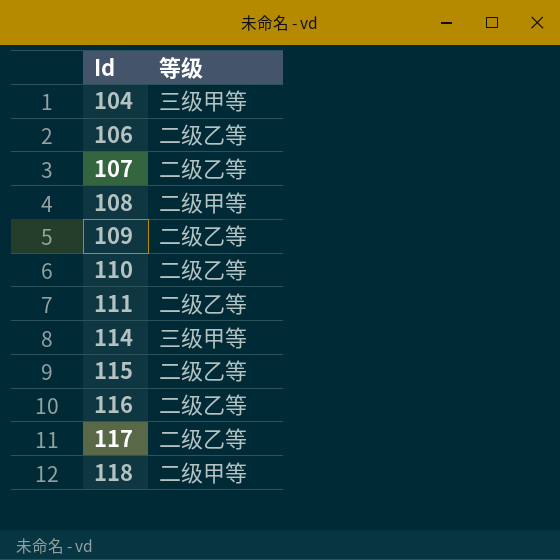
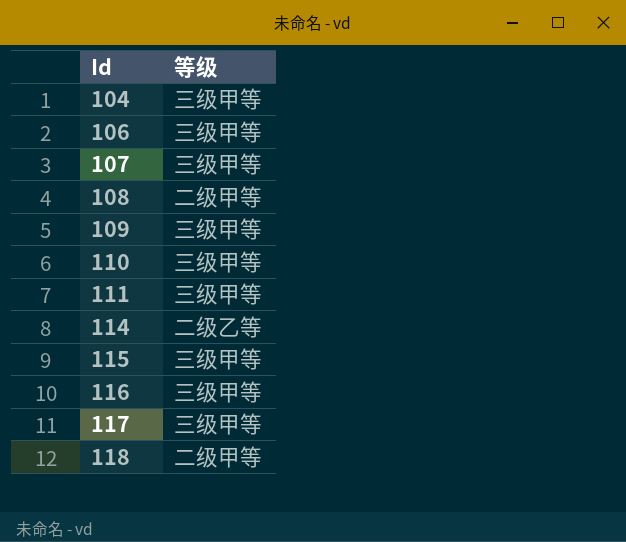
106 | 等级: 二级乙等 -> 三级甲等
107 | 等级: 二级乙等 -> 三级甲等
109 | 等级: 二级乙等 -> 三级甲等
110 | 等级: 二级乙等 -> 三级甲等
111 | 等级: 二级乙等 -> 三级甲等
114 | 等级: 三级甲等 -> 二级乙等
115 | 等级: 二级乙等 -> 三级甲等
116 | 等级: 二级乙等 -> 三级甲等
117 | 等级: 二级乙等 -> 三级甲等

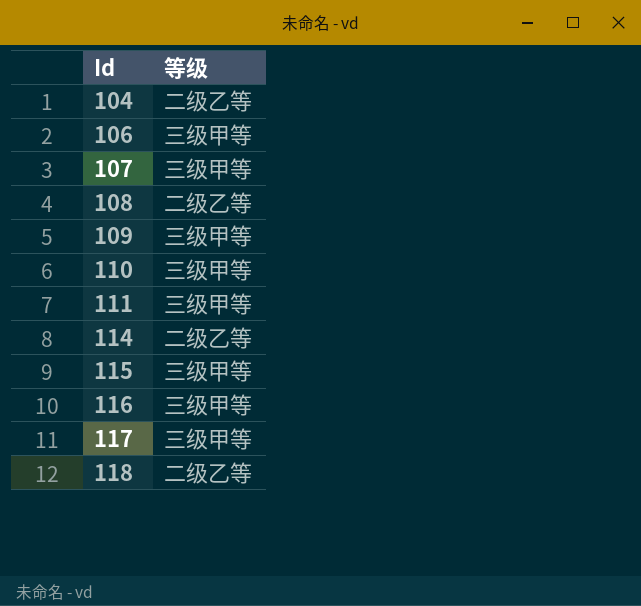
104 | 等级: 三级甲等 -> 二级乙等
108 | 等级: 二级甲等 -> 二级乙等
118 | 等级: 二级甲等 -> 二级乙等

